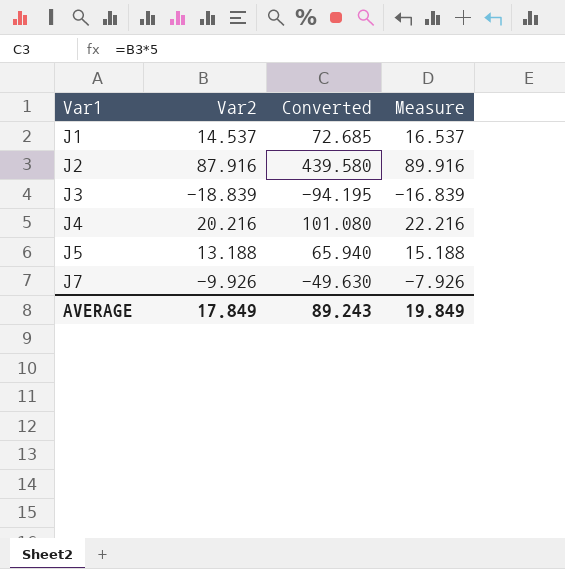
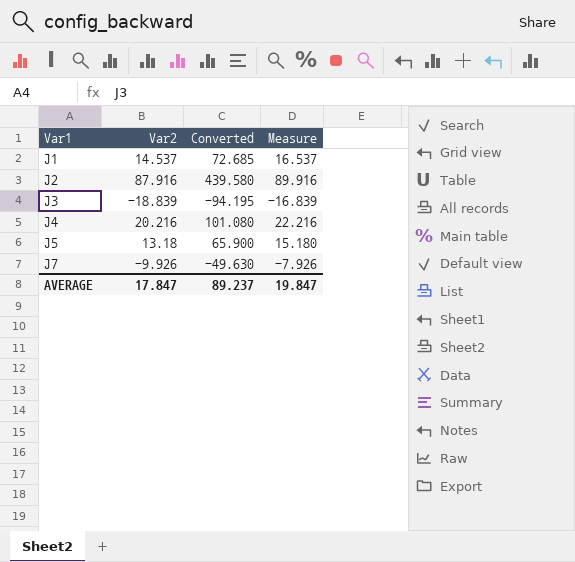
J5 | Var2: 13.188 -> 13.18
J5 | Converted: 65.940 -> 65.900
J5 | Measure: 15.188 -> 15.180
AVERAGE | Var2: 17.849 -> 17.847
AVERAGE | Converted: 89.243 -> 89.237
AVERAGE | Measure: 19.849 -> 19.847

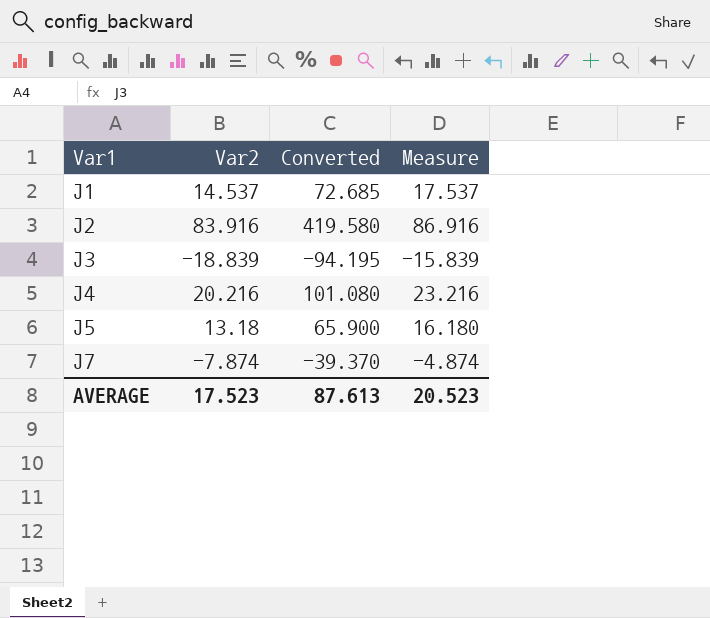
column Measure | formula: [Var2] + 2 -> [Var2] + 3
J2 | Var2: 87.916 -> 83.916
J2 | Converted: 439.580 -> 419.580
J7 | Var2: -9.926 -> -7.874
J7 | Converted: -49.630 -> -39.370
AVERAGE | Var2: 17.847 -> 17.523
AVERAGE | Converted: 89.237 -> 87.613
AVERAGE | Measure: 19.847 -> 20.523

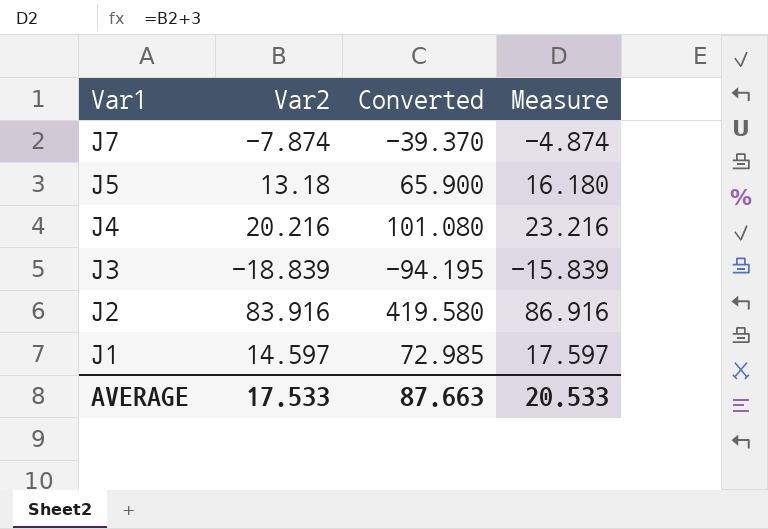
row order: Var1 ascending -> Var1 descending
J1 | Var2: 14.537 -> 14.597
J1 | Converted: 72.685 -> 72.985
J1 | Measure: 17.537 -> 17.597
AVERAGE | Var2: 17.523 -> 17.533
AVERAGE | Converted: 87.613 -> 87.663
AVERAGE | Measure: 20.523 -> 20.533

